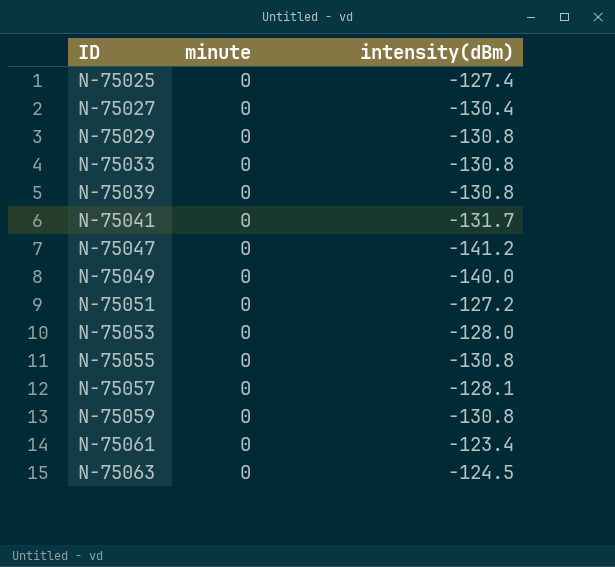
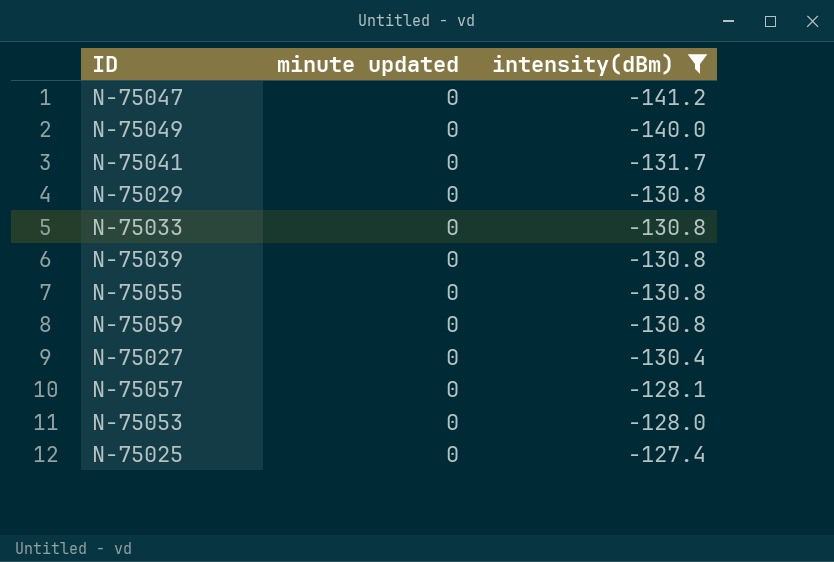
filter: none -> intensity(dBm) <= -127.4
row order: ID ascending -> intensity(dBm) ascending
column name: minute -> minute updated

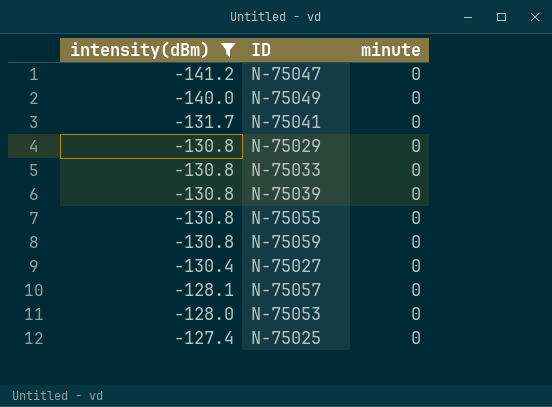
column intensity(dBm) | position: 3 -> 1
column name: minute updated -> minute

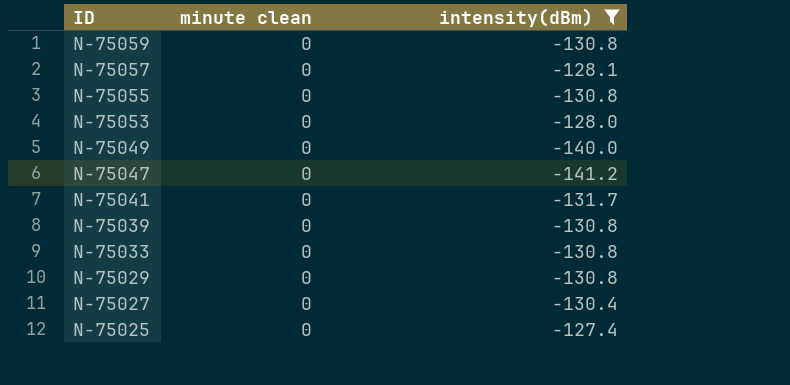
row order: intensity(dBm) ascending -> ID descending
column name: minute -> minute clean
column intensity(dBm) | position: 1 -> 3

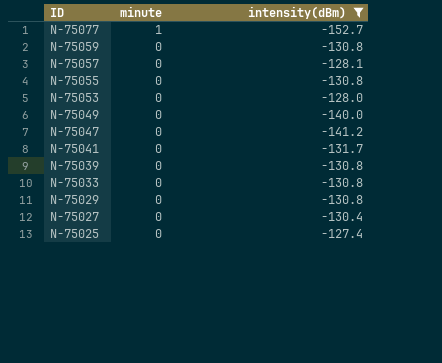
column name: minute clean -> minute
row N-75077: none -> 1 | -152.7

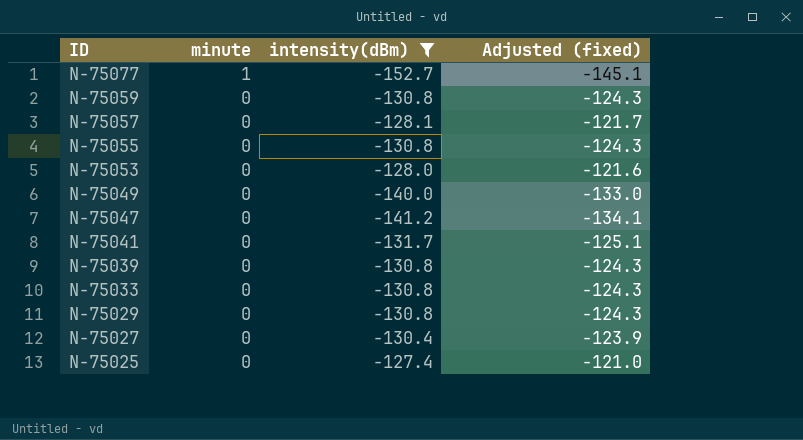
column Adjusted (fixed) | formula: none -> [intensity(dBm)] * 0.95

